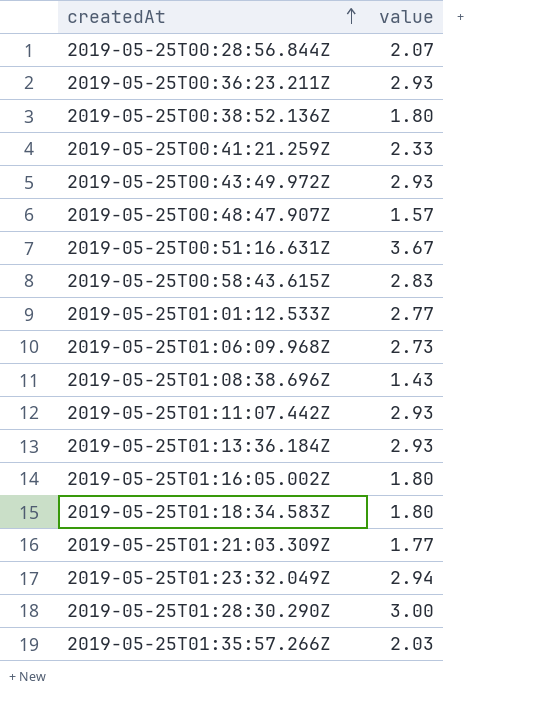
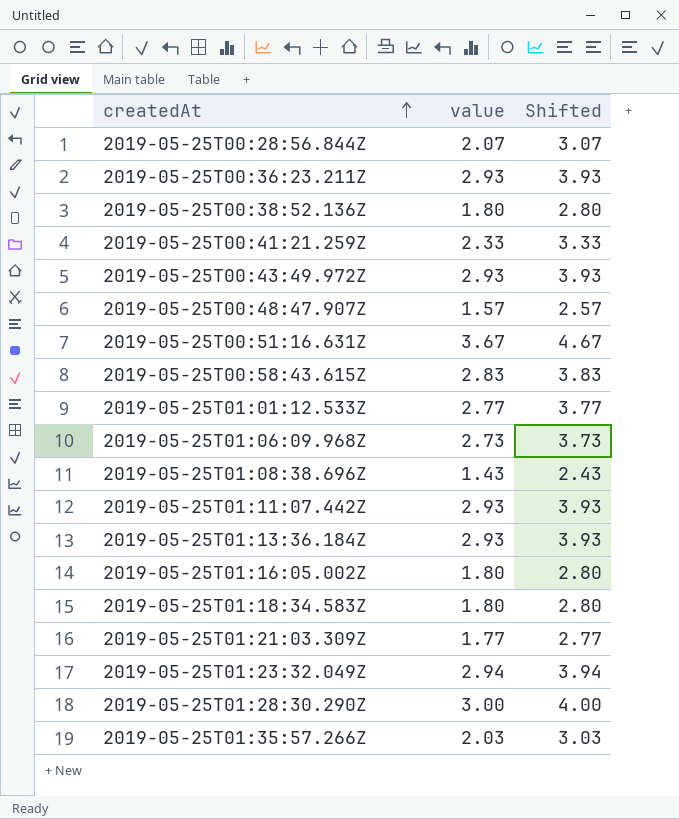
column Shifted | formula: none -> [value] + 1

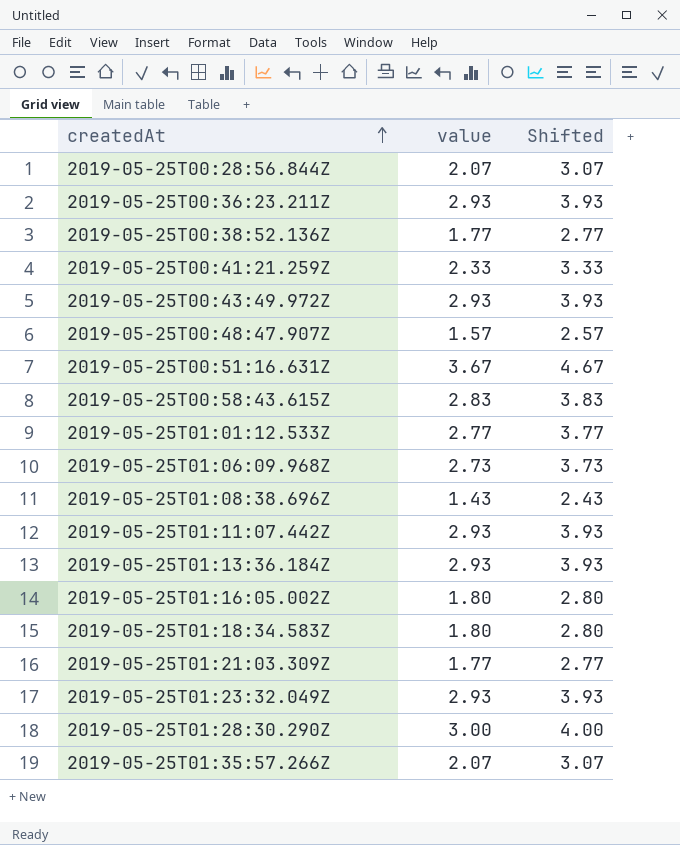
2019-05-25T00:38:52.136Z | value: 1.80 -> 1.77
2019-05-25T00:38:52.136Z | Shifted: 2.80 -> 2.77
2019-05-25T01:23:32.049Z | value: 2.94 -> 2.93
2019-05-25T01:23:32.049Z | Shifted: 3.94 -> 3.93
2019-05-25T01:35:57.266Z | value: 2.03 -> 2.07
2019-05-25T01:35:57.266Z | Shifted: 3.03 -> 3.07

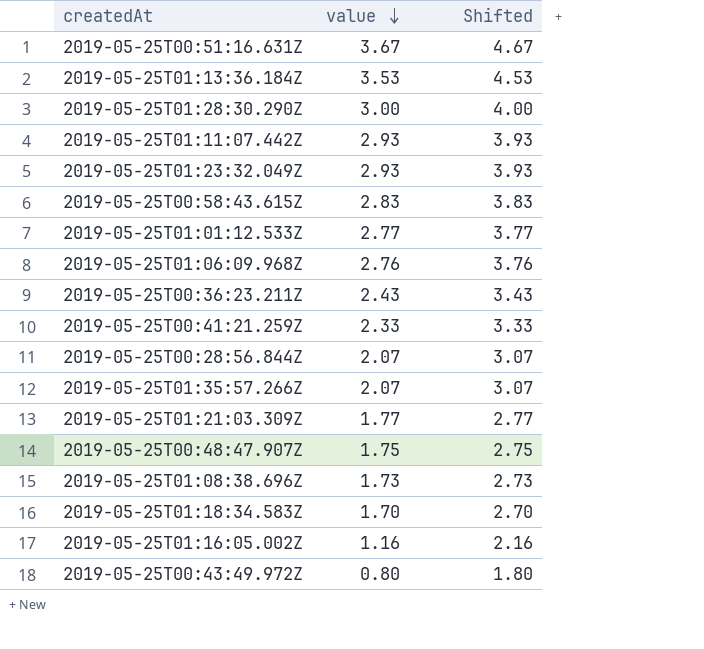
row order: createdAt ascending -> value descending
row 2019-05-25T00:38:52.136Z: 1.77 | 2.77 -> none
2019-05-25T01:13:36.184Z | value: 2.93 -> 3.53
2019-05-25T01:13:36.184Z | Shifted: 3.93 -> 4.53
2019-05-25T01:06:09.968Z | value: 2.73 -> 2.76
2019-05-25T01:06:09.968Z | Shifted: 3.73 -> 3.76
2019-05-25T00:36:23.211Z | value: 2.93 -> 2.43
2019-05-25T00:36:23.211Z | Shifted: 3.93 -> 3.43
2019-05-25T00:48:47.907Z | value: 1.57 -> 1.75
2019-05-25T00:48:47.907Z | Shifted: 2.57 -> 2.75
2019-05-25T01:08:38.696Z | value: 1.43 -> 1.73
2019-05-25T01:08:38.696Z | Shifted: 2.43 -> 2.73
2019-05-25T01:18:34.583Z | value: 1.80 -> 1.70
2019-05-25T01:18:34.583Z | Shifted: 2.80 -> 2.70
2019-05-25T01:16:05.002Z | value: 1.80 -> 1.16
2019-05-25T01:16:05.002Z | Shifted: 2.80 -> 2.16
2019-05-25T00:43:49.972Z | value: 2.93 -> 0.80
2019-05-25T00:43:49.972Z | Shifted: 3.93 -> 1.80

